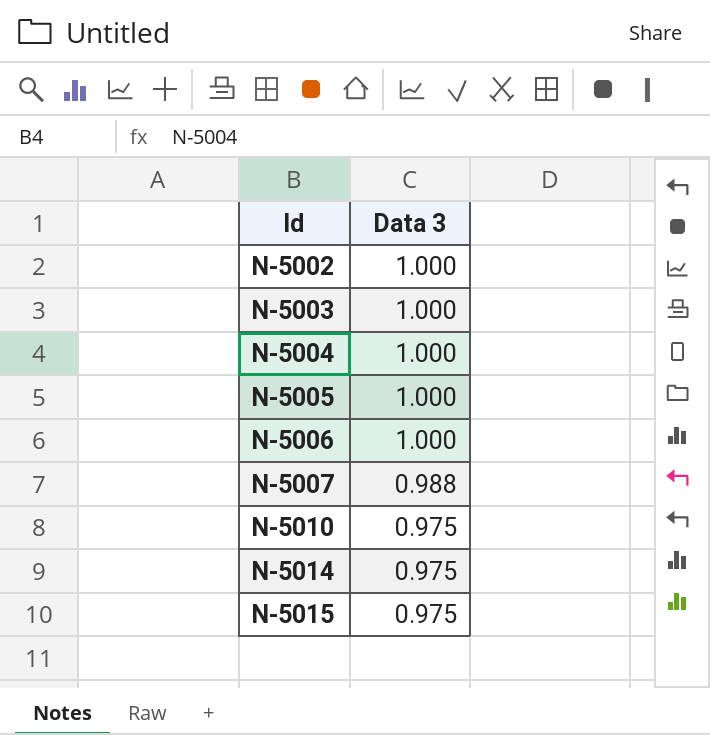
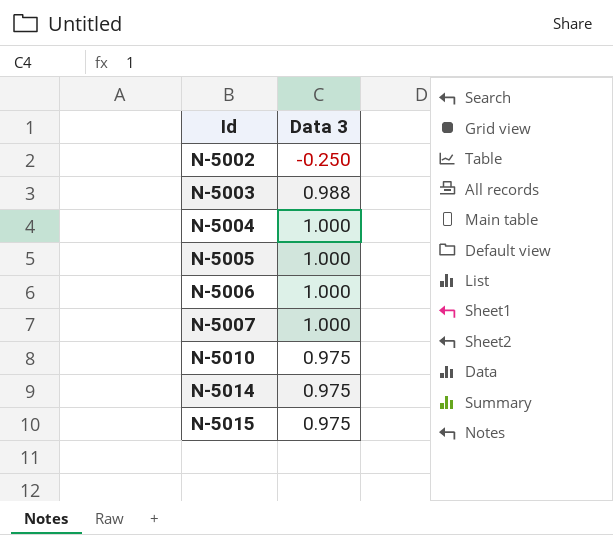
N-5002 | Data 3: 1.000 -> -0.250
N-5003 | Data 3: 1.000 -> 0.988
N-5007 | Data 3: 0.988 -> 1.000

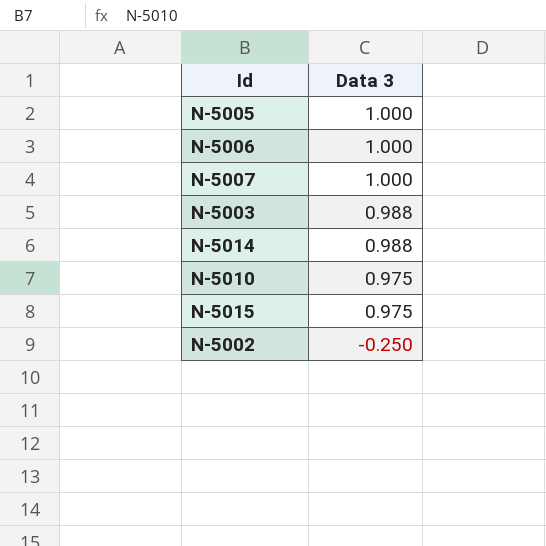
row order: Id ascending -> Data 3 descending
row N-5004: 1.000 -> none
N-5014 | Data 3: 0.975 -> 0.988

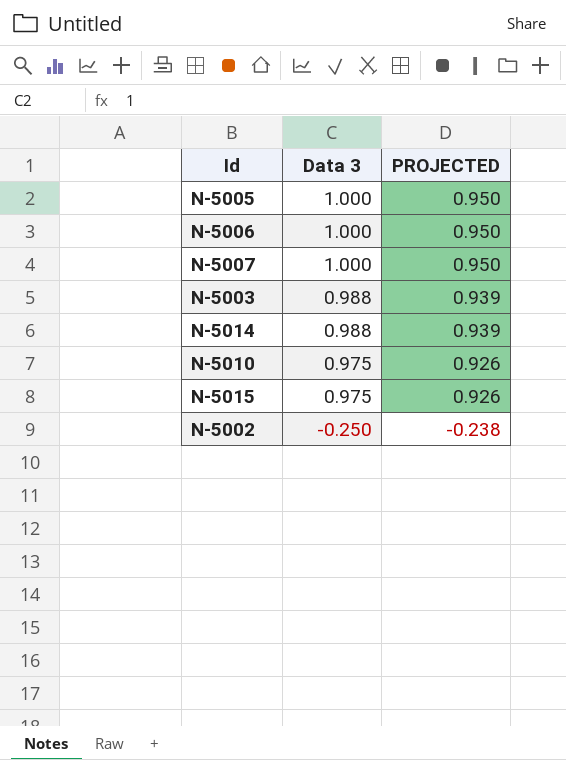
column PROJECTED | formula: none -> [Data 3] * 0.95

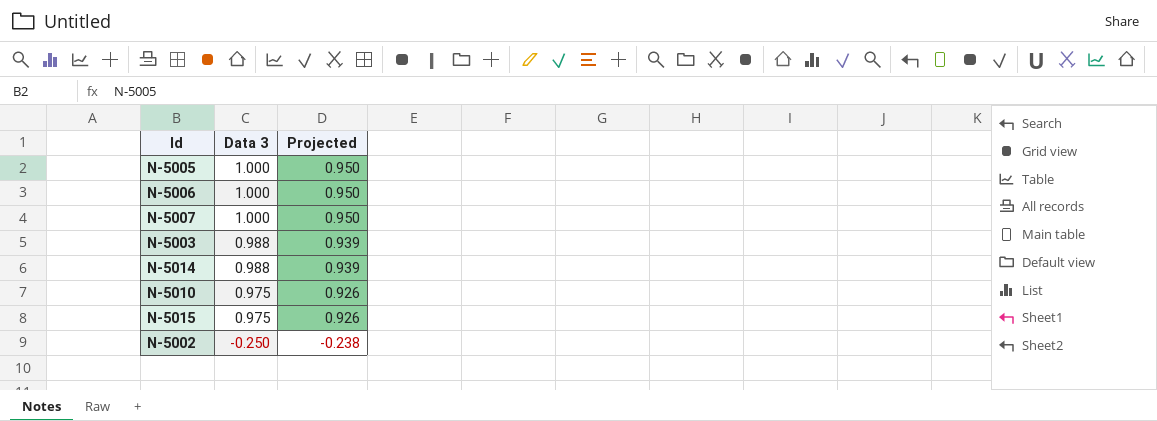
column name: PROJECTED -> Projected

